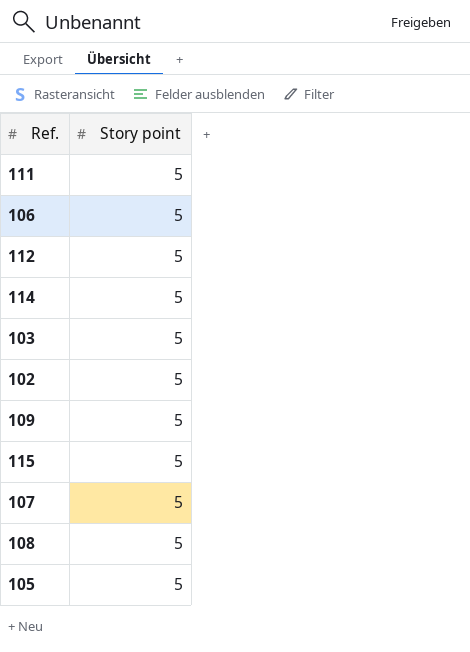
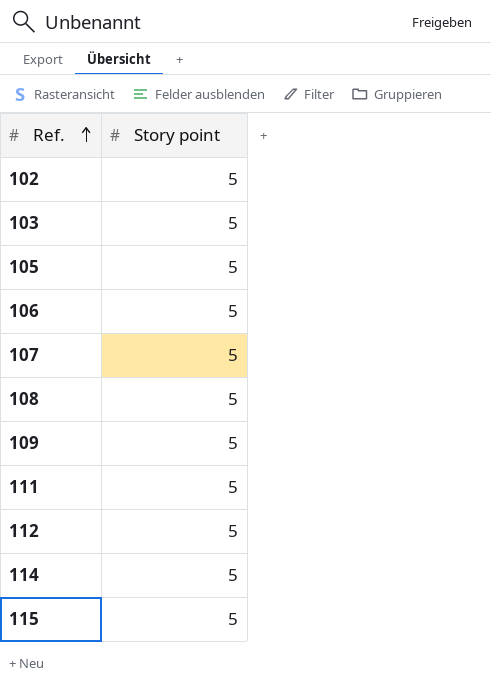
row order: none -> Ref. ascending

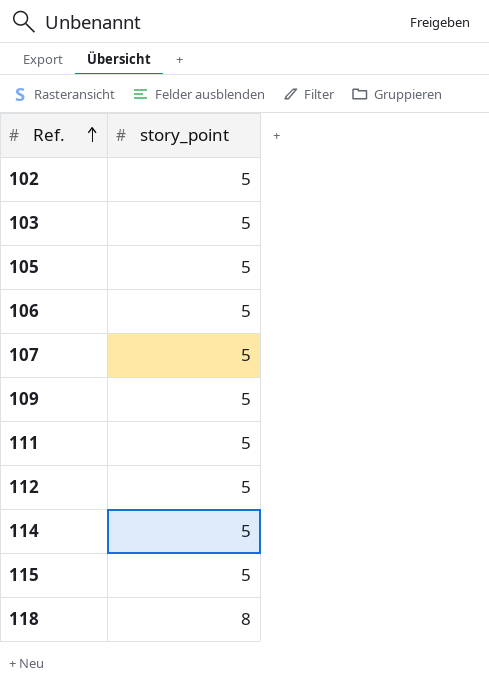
column name: Story point -> story_point
row 108: 5 -> none
row 118: none -> 8

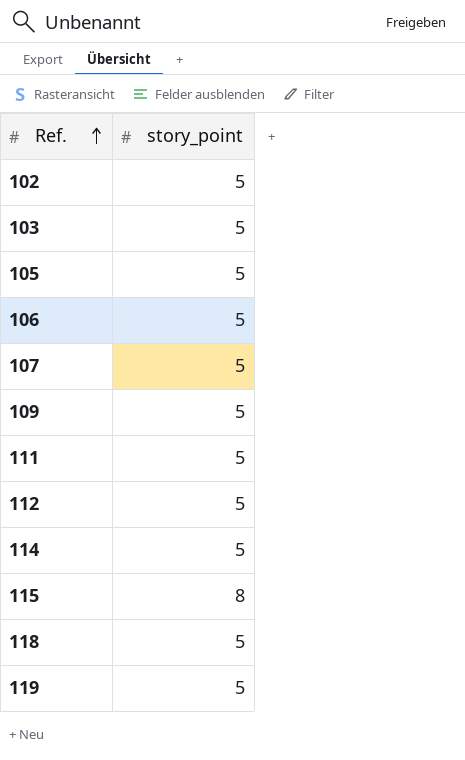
115 | story_point: 5 -> 8
118 | story_point: 8 -> 5
row 119: none -> 5

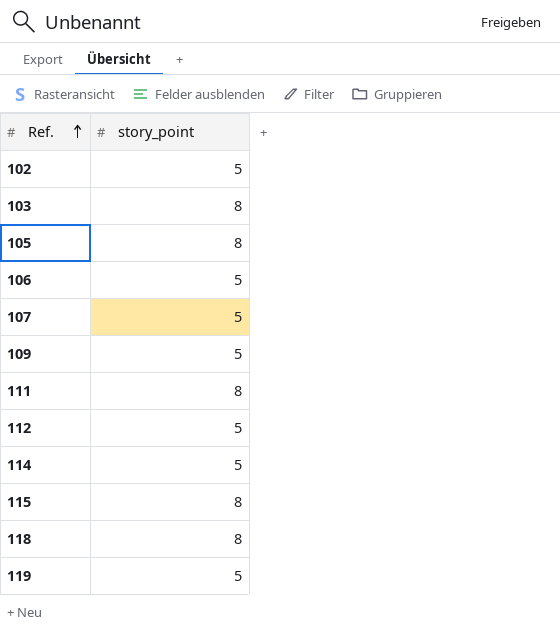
103 | story_point: 5 -> 8
105 | story_point: 5 -> 8
111 | story_point: 5 -> 8
118 | story_point: 5 -> 8

